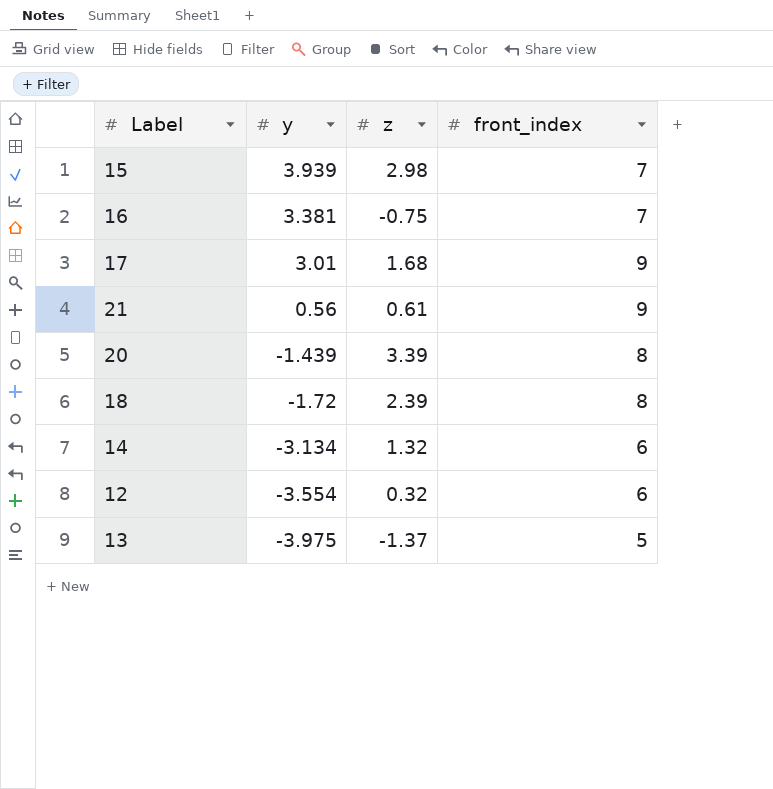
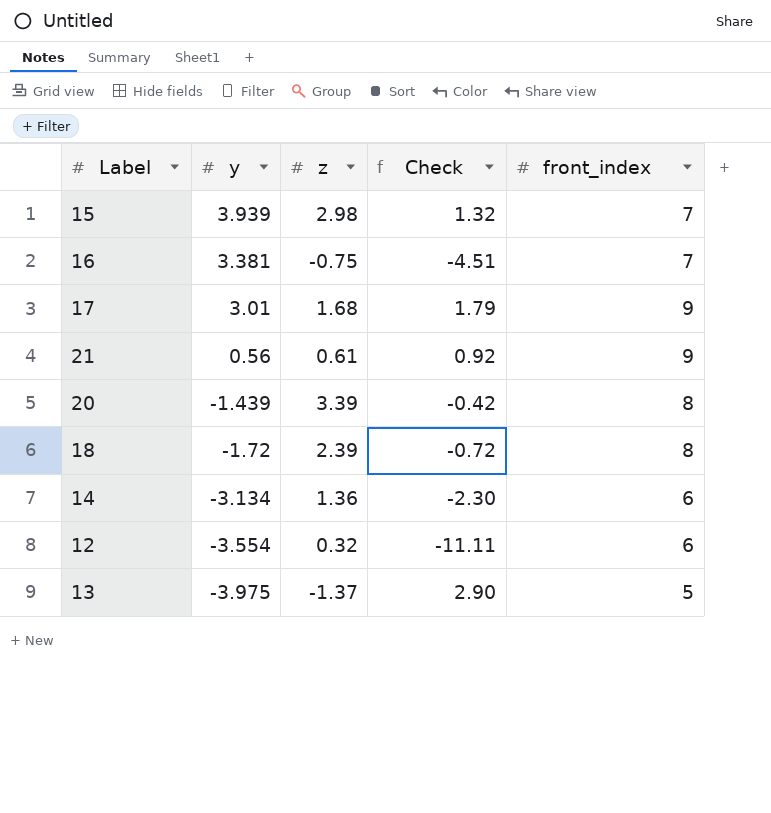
column Check | formula: none -> [y] / [z]
14 | z: 1.32 -> 1.36

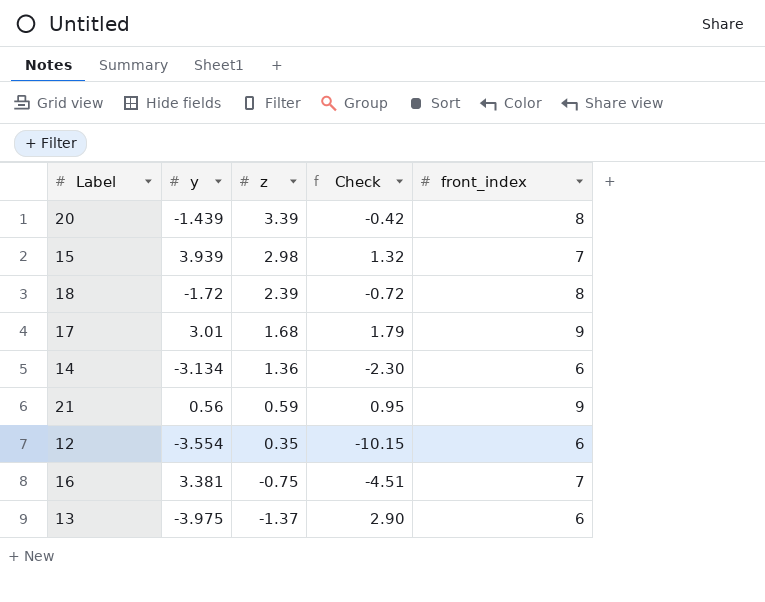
row order: y descending -> z descending
21 | z: 0.61 -> 0.59
21 | Check: 0.92 -> 0.95
12 | z: 0.32 -> 0.35
12 | Check: -11.11 -> -10.15
13 | front_index: 5 -> 6

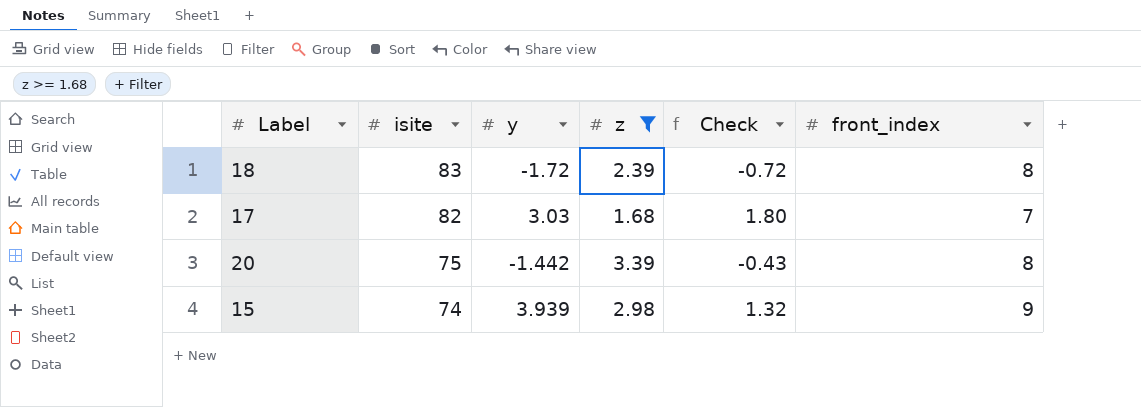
filter: none -> z >= 1.68
row order: z descending -> isite descending
column isite | position: none -> 2
17 | y: 3.01 -> 3.03
17 | Check: 1.79 -> 1.80
17 | front_index: 9 -> 7
20 | y: -1.439 -> -1.442
20 | Check: -0.42 -> -0.43
15 | front_index: 7 -> 9

